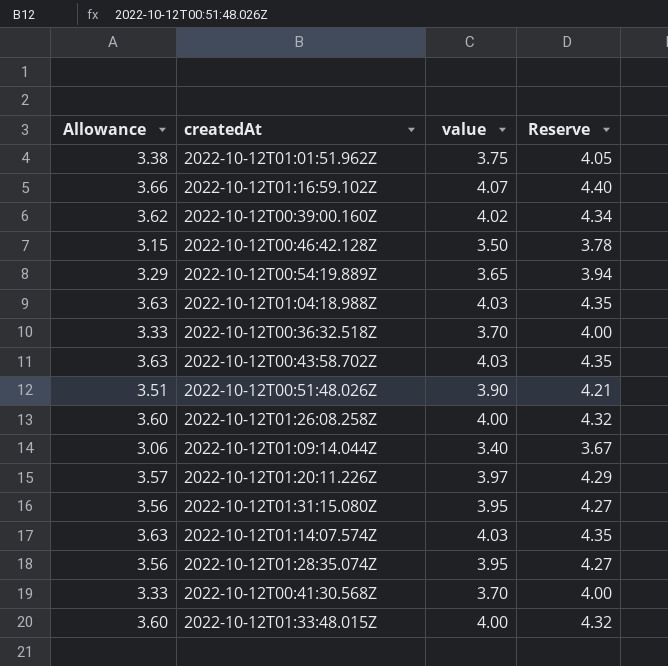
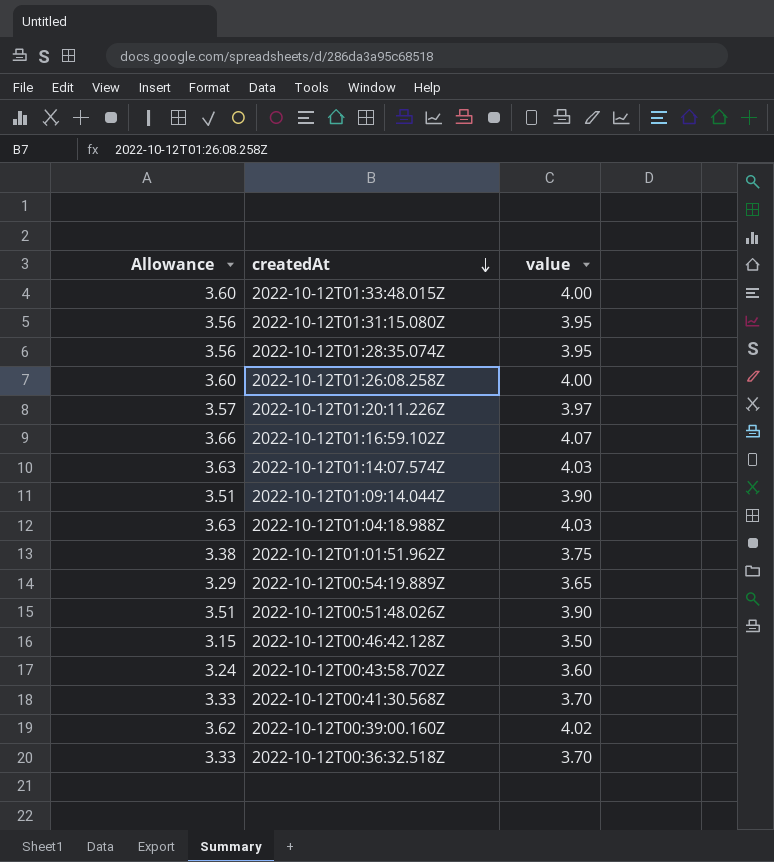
row order: none -> createdAt descending
column Reserve | formula: [value] * 1.08 -> none
2022-10-12T01:09:14.044Z | Allowance: 3.06 -> 3.51
2022-10-12T01:09:14.044Z | value: 3.40 -> 3.90
2022-10-12T00:43:58.702Z | Allowance: 3.63 -> 3.24
2022-10-12T00:43:58.702Z | value: 4.03 -> 3.60

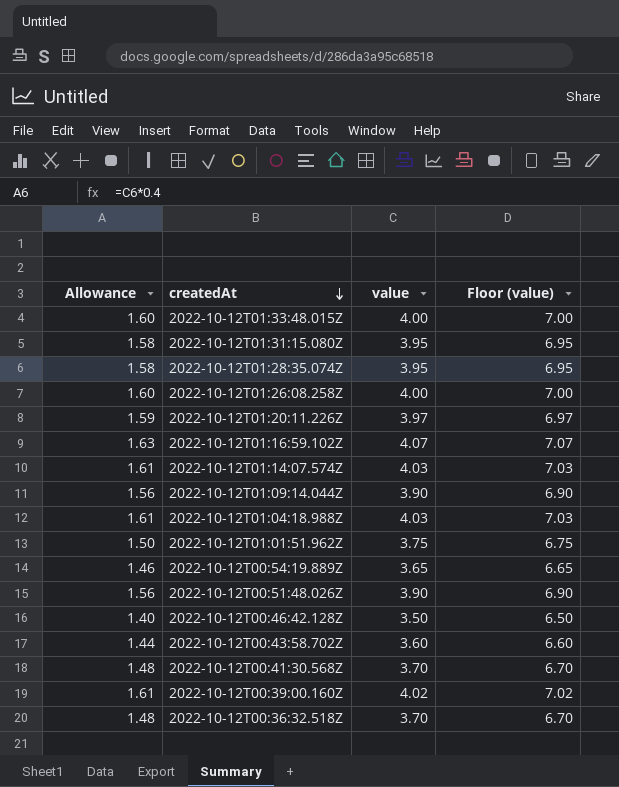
column Allowance | formula: [value] * 0.9 -> [value] * 0.4
column Floor (value) | formula: none -> [value] + 3

